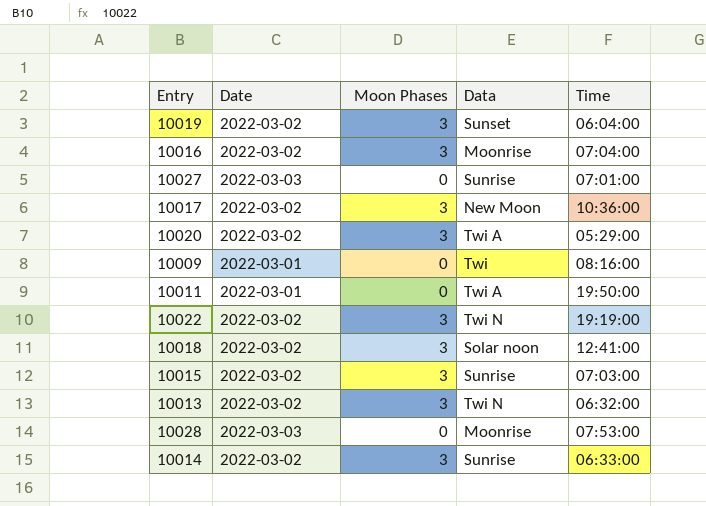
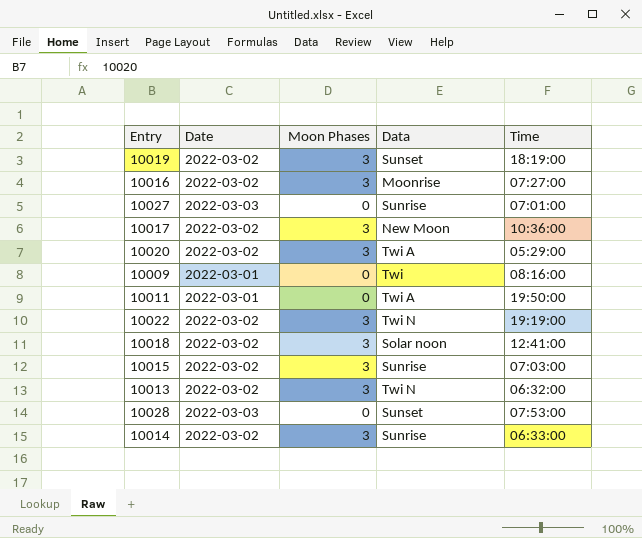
10019 | Time: 06:04:00 -> 18:19:00
10016 | Time: 07:04:00 -> 07:27:00
10028 | Data: Moonrise -> Sunset

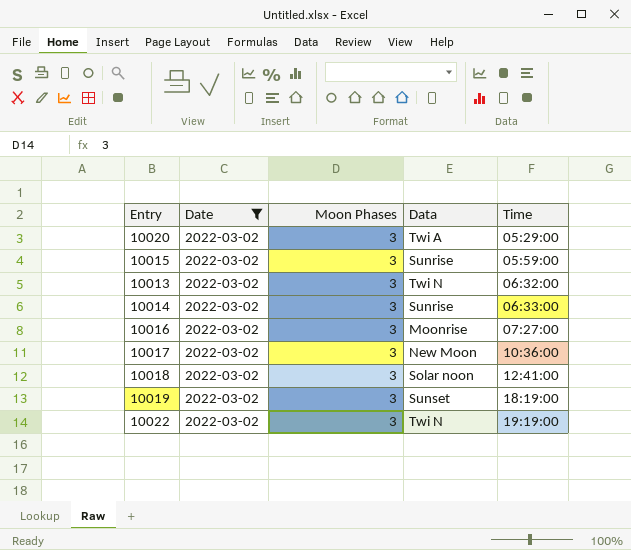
filter: none -> Date = 2022-03-02
row order: none -> Time ascending
10015 | Time: 07:03:00 -> 05:59:00

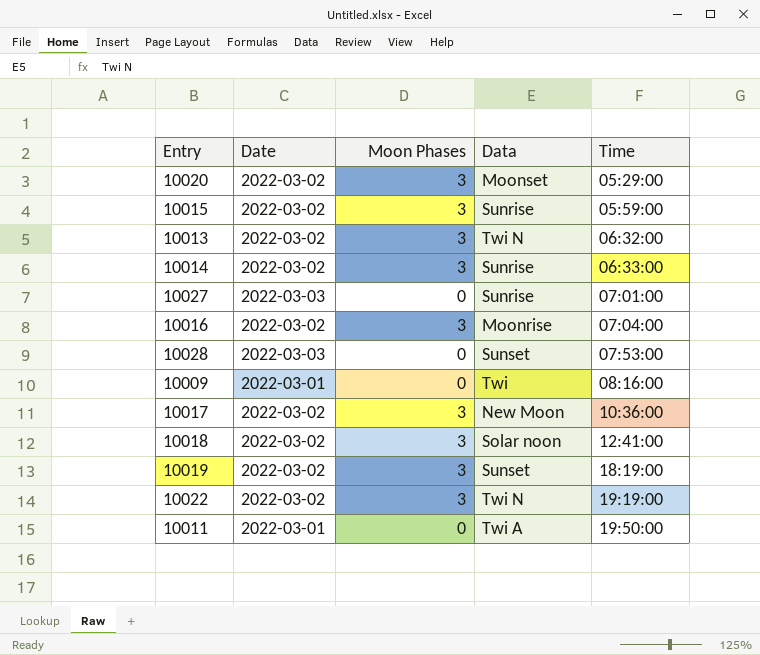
filter: Date = 2022-03-02 -> none
10020 | Data: Twi A -> Moonset
10016 | Time: 07:27:00 -> 07:04:00

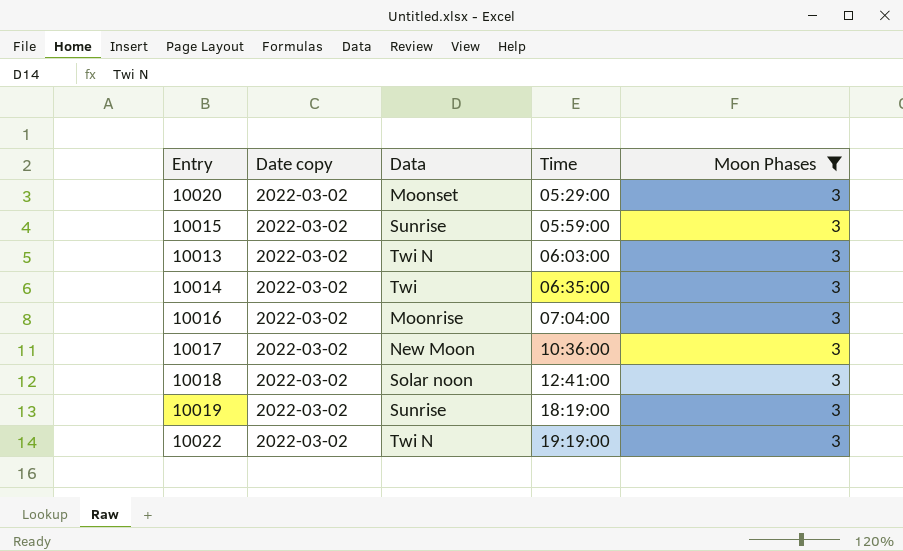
filter: none -> Moon Phases = 3
column name: Date -> Date copy
column Moon Phases | position: 3 -> 5
10013 | Time: 06:32:00 -> 06:03:00
10014 | Data: Sunrise -> Twi
10014 | Time: 06:33:00 -> 06:35:00
10019 | Data: Sunset -> Sunrise

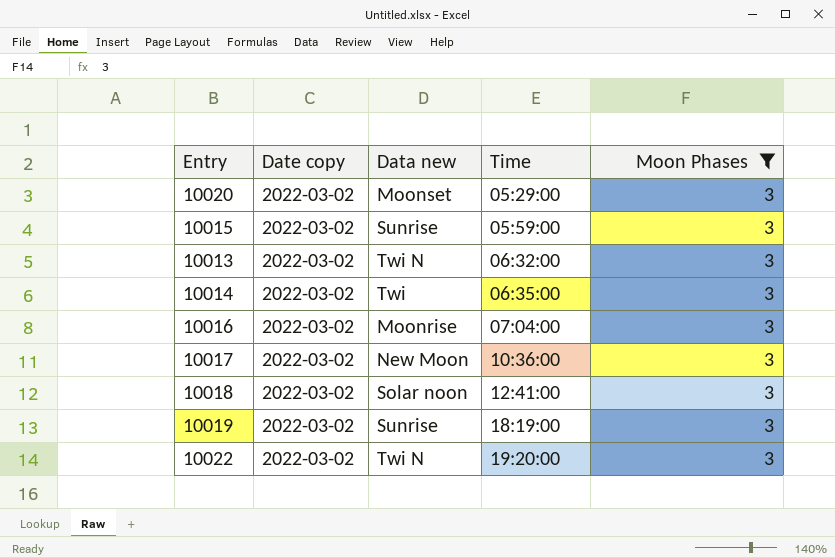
column name: Data -> Data new
10013 | Time: 06:03:00 -> 06:32:00
10022 | Time: 19:19:00 -> 19:20:00

